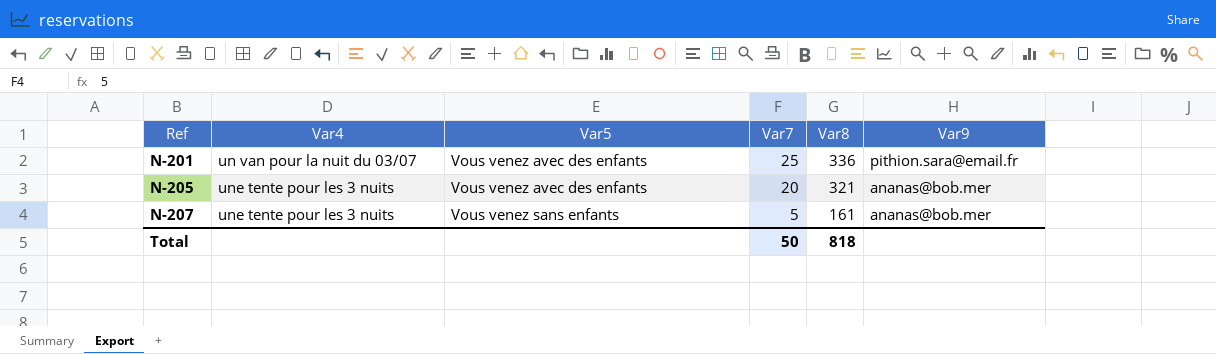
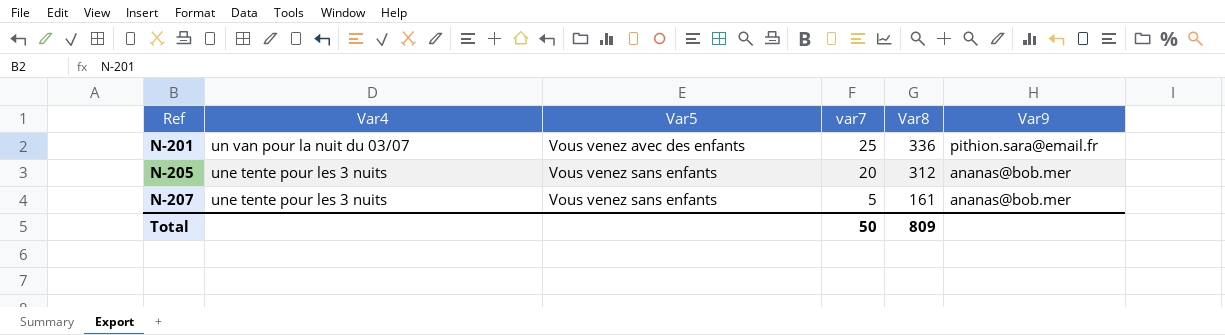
column name: Var7 -> var7
N-205 | Var5: Vous venez avec des enfants -> Vous venez sans enfants
N-205 | Var8: 321 -> 312
Total | Var8: 818 -> 809

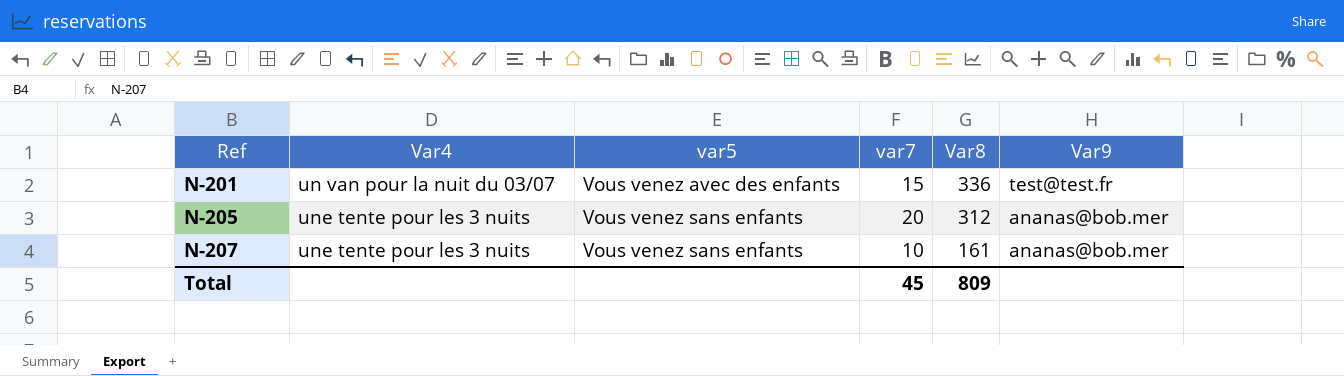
column name: Var5 -> var5
N-201 | var7: 25 -> 15
N-201 | Var9: pithion.sara@email.fr -> test@test.fr
N-207 | var7: 5 -> 10
Total | var7: 50 -> 45

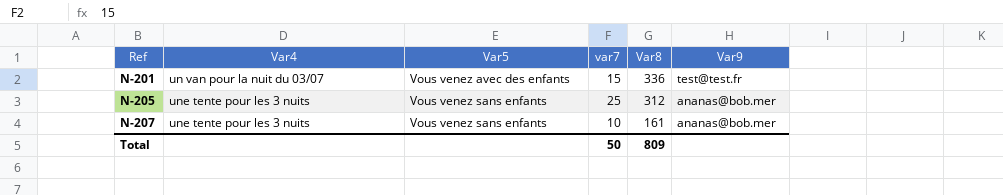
column name: var5 -> Var5
N-205 | var7: 20 -> 25
Total | var7: 45 -> 50

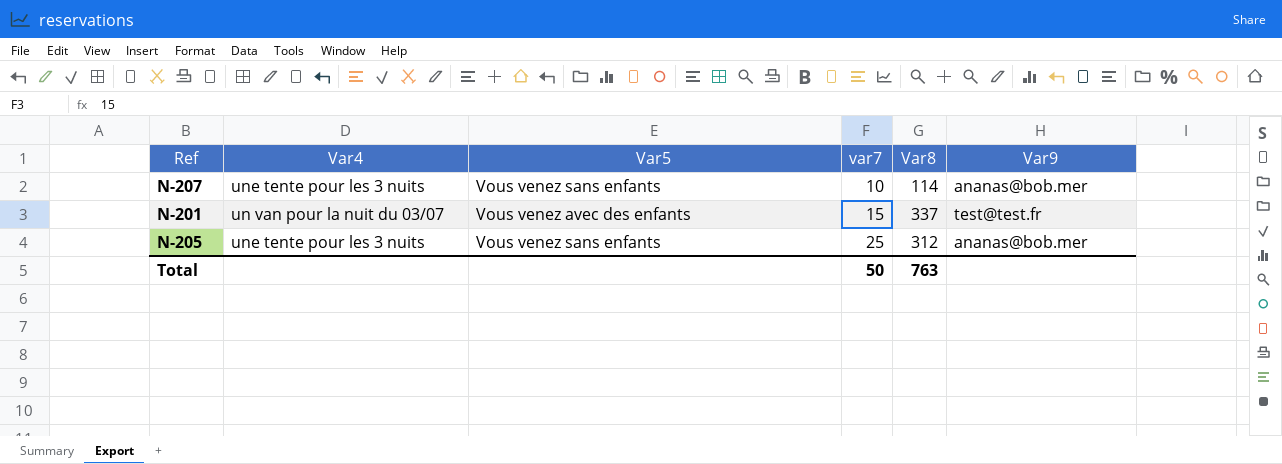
row order: Ref ascending -> var7 ascending
N-207 | Var8: 161 -> 114
N-201 | Var8: 336 -> 337
Total | Var8: 809 -> 763

